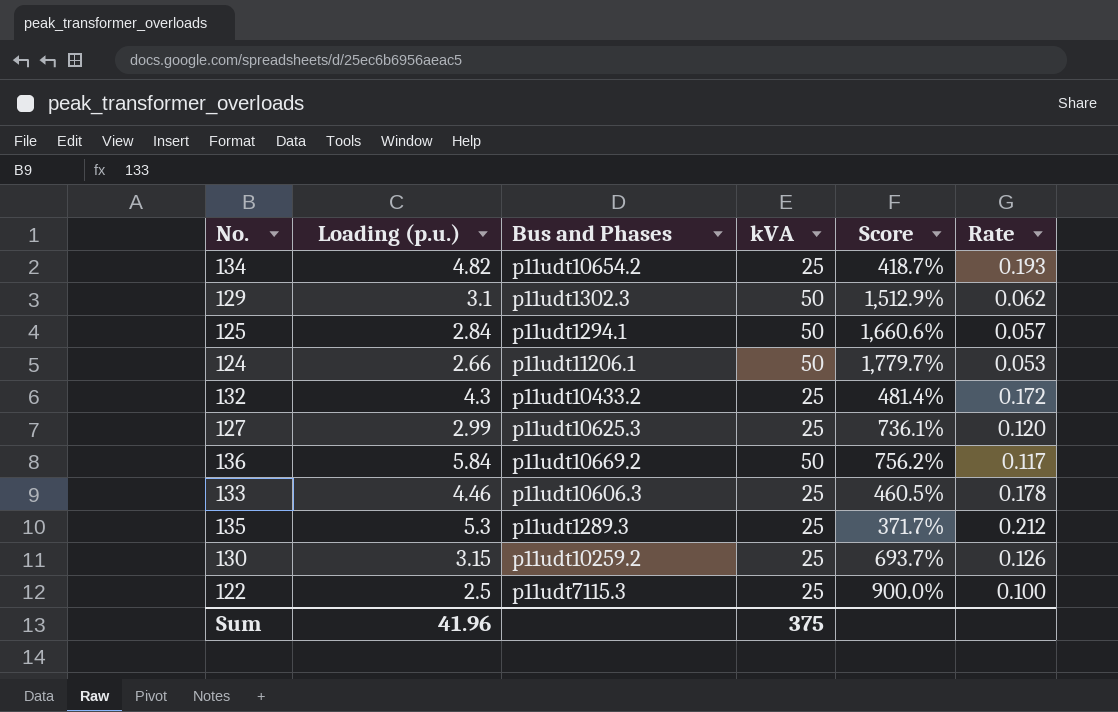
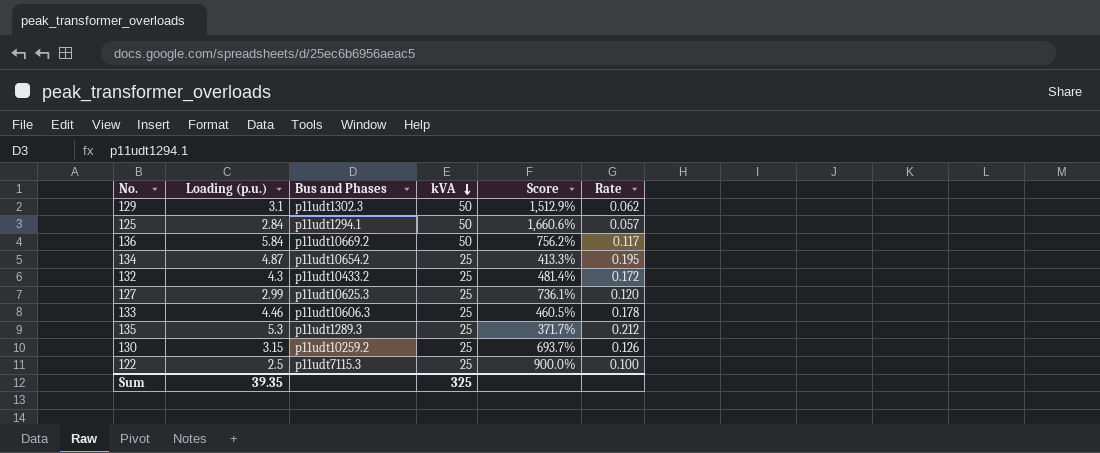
row order: none -> kVA descending
row 124: 2.66 | p11udt11206.1 | 50 | 1,779.7% | 0.053 -> none
134 | Loading (p.u.): 4.82 -> 4.87
134 | Score: 418.7% -> 413.3%
134 | Rate: 0.193 -> 0.195
Sum | Loading (p.u.): 41.96 -> 39.35
Sum | kVA: 375 -> 325

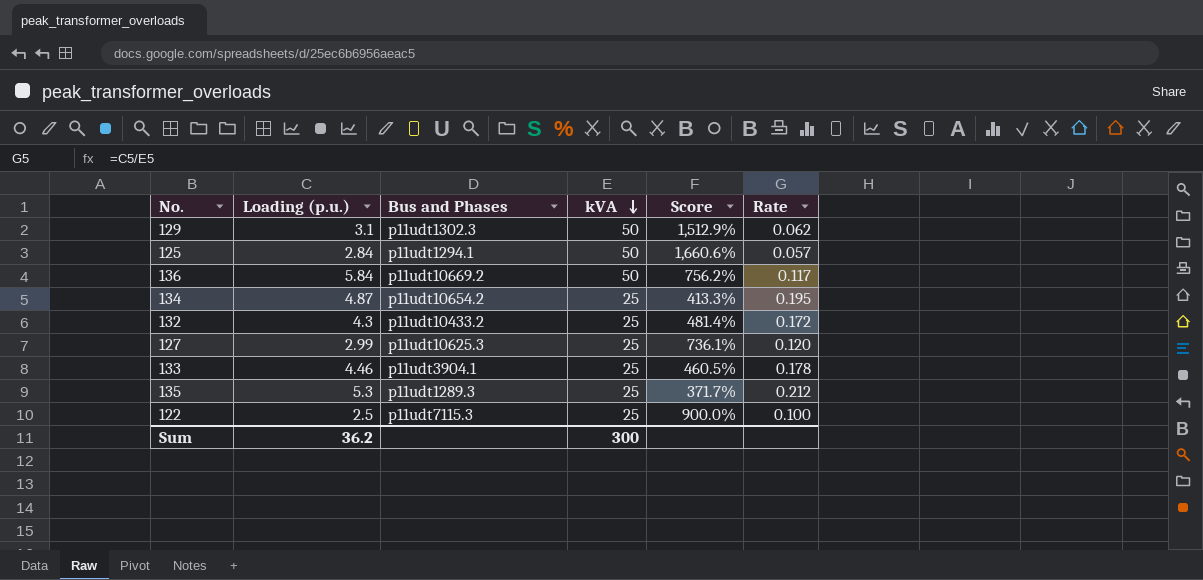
row 130: 3.15 | p11udt10259.2 | 25 | 693.7% | 0.126 -> none
133 | Bus and Phases: p11udt10606.3 -> p11udt3904.1
Sum | Loading (p.u.): 39.35 -> 36.2
Sum | kVA: 325 -> 300

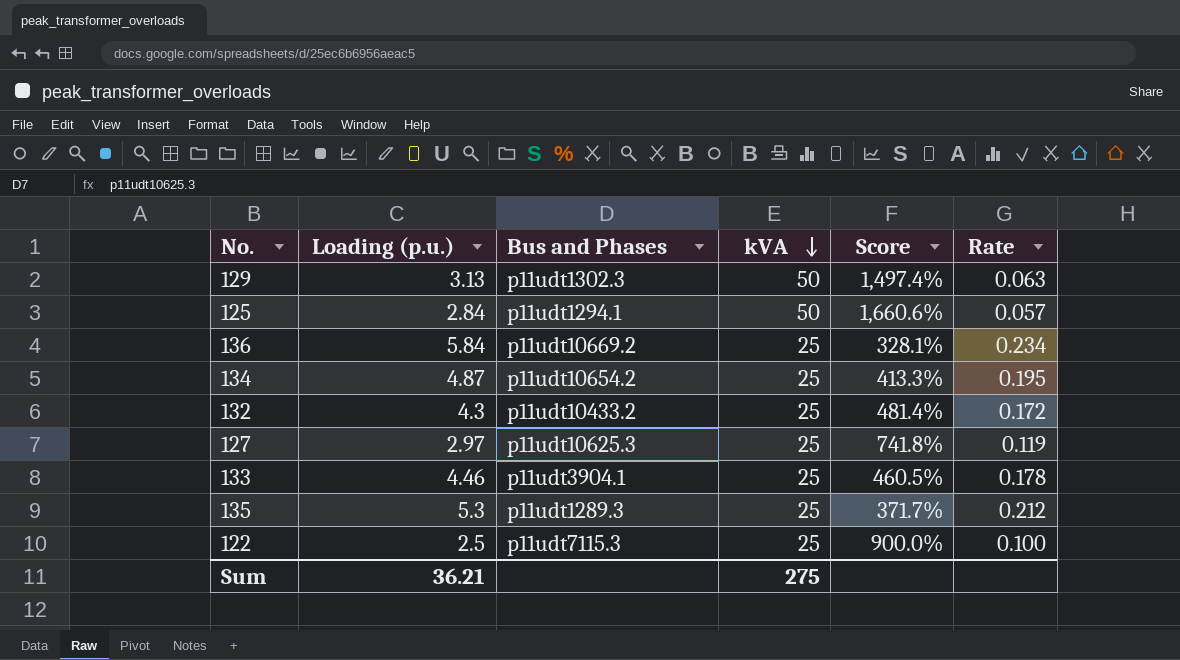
129 | Loading (p.u.): 3.1 -> 3.13
129 | Score: 1,512.9% -> 1,497.4%
129 | Rate: 0.062 -> 0.063
136 | kVA: 50 -> 25
136 | Score: 756.2% -> 328.1%
136 | Rate: 0.117 -> 0.234
127 | Loading (p.u.): 2.99 -> 2.97
127 | Score: 736.1% -> 741.8%
127 | Rate: 0.120 -> 0.119
Sum | Loading (p.u.): 36.2 -> 36.21
Sum | kVA: 300 -> 275

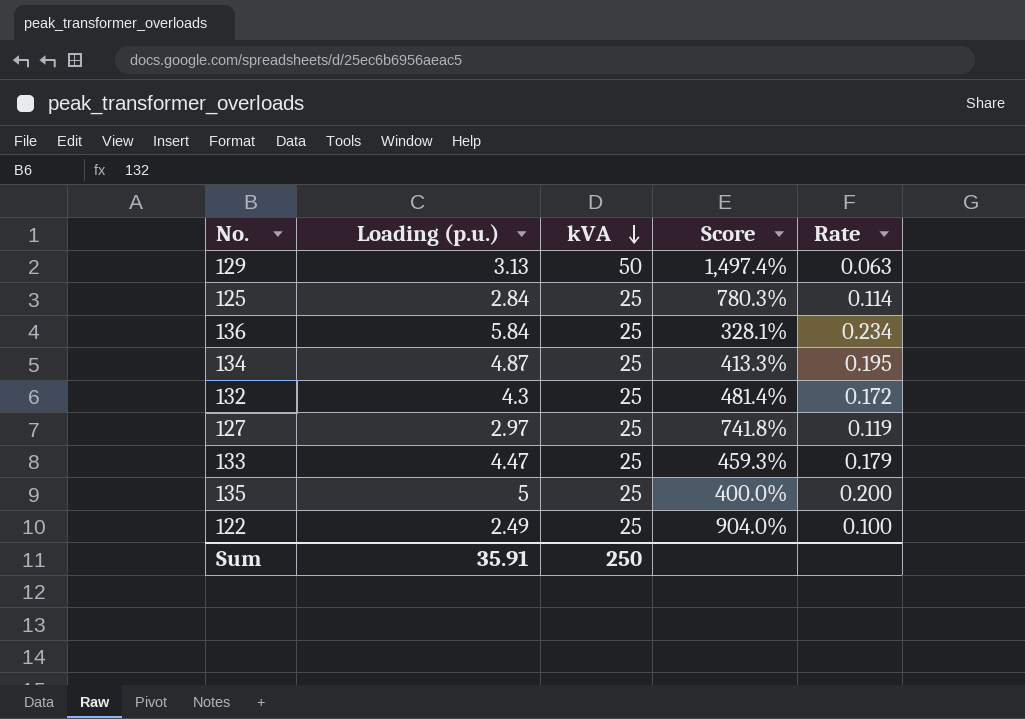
column Bus and Phases | position: 3 -> none
125 | kVA: 50 -> 25
125 | Score: 1,660.6% -> 780.3%
125 | Rate: 0.057 -> 0.114
133 | Loading (p.u.): 4.46 -> 4.47
133 | Score: 460.5% -> 459.3%
133 | Rate: 0.178 -> 0.179
135 | Loading (p.u.): 5.3 -> 5
135 | Score: 371.7% -> 400.0%
135 | Rate: 0.212 -> 0.200
122 | Loading (p.u.): 2.5 -> 2.49
122 | Score: 900.0% -> 904.0%
Sum | Loading (p.u.): 36.21 -> 35.91
Sum | kVA: 275 -> 250

